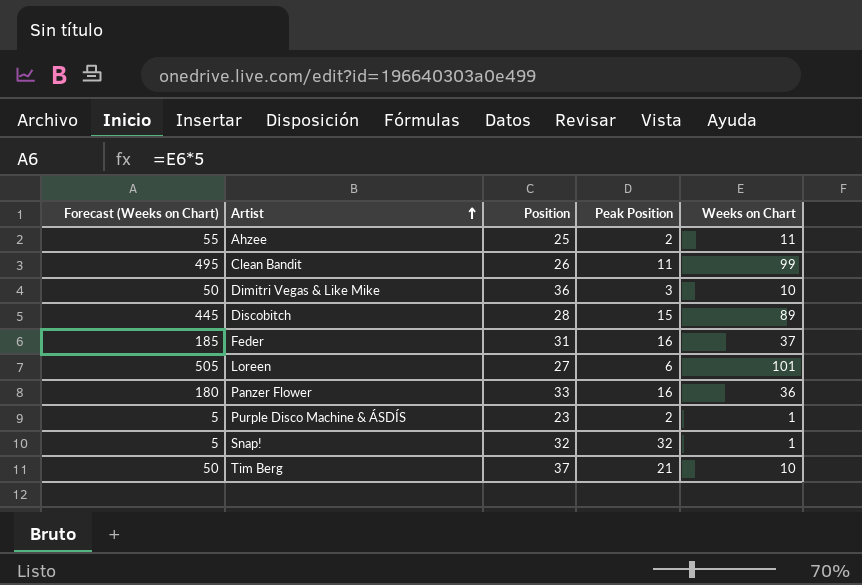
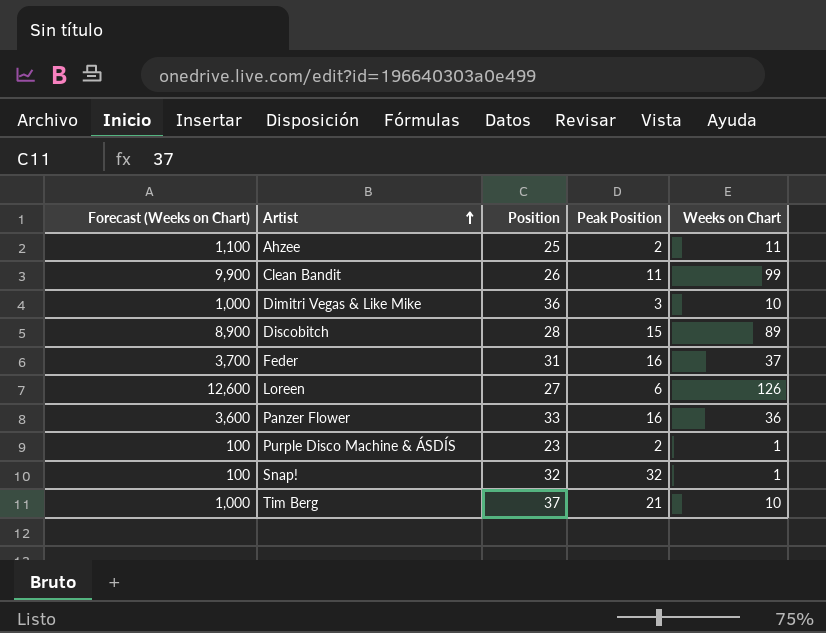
column Forecast (Weeks on Chart) | formula: [Weeks on Chart] * 5 -> [Weeks on Chart] * 100
Loreen | Weeks on Chart: 101 -> 126

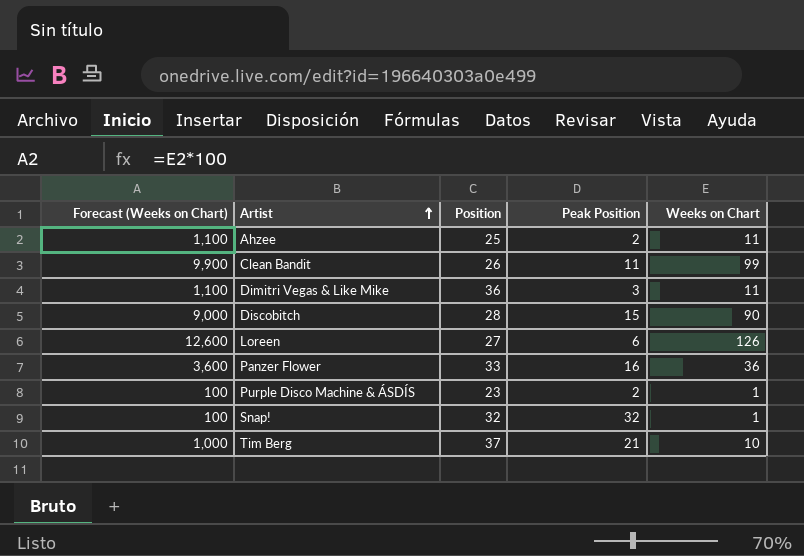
row Feder: 3,700 | 31 | 16 | 37 -> none
Dimitri Vegas & Like Mike | Forecast (Weeks on Chart): 1,000 -> 1,100
Dimitri Vegas & Like Mike | Weeks on Chart: 10 -> 11
Discobitch | Forecast (Weeks on Chart): 8,900 -> 9,000
Discobitch | Weeks on Chart: 89 -> 90

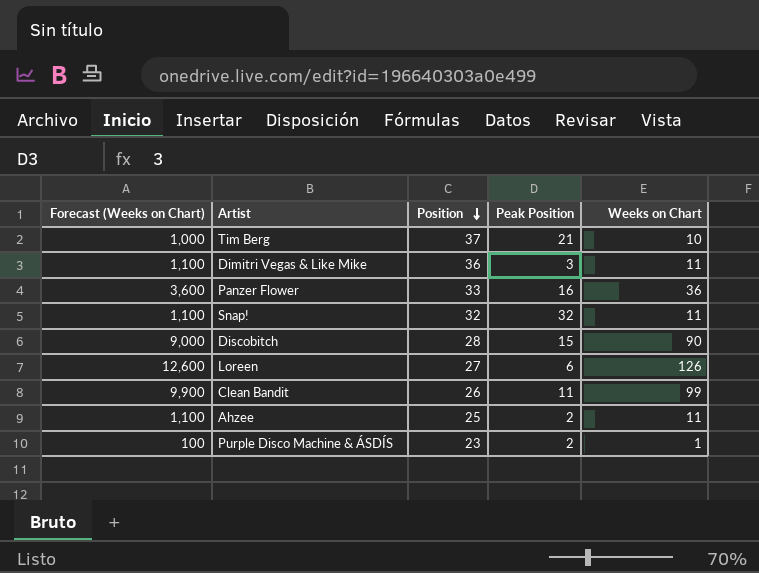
row order: Artist ascending -> Position descending
Snap! | Forecast (Weeks on Chart): 100 -> 1,100
Snap! | Weeks on Chart: 1 -> 11

